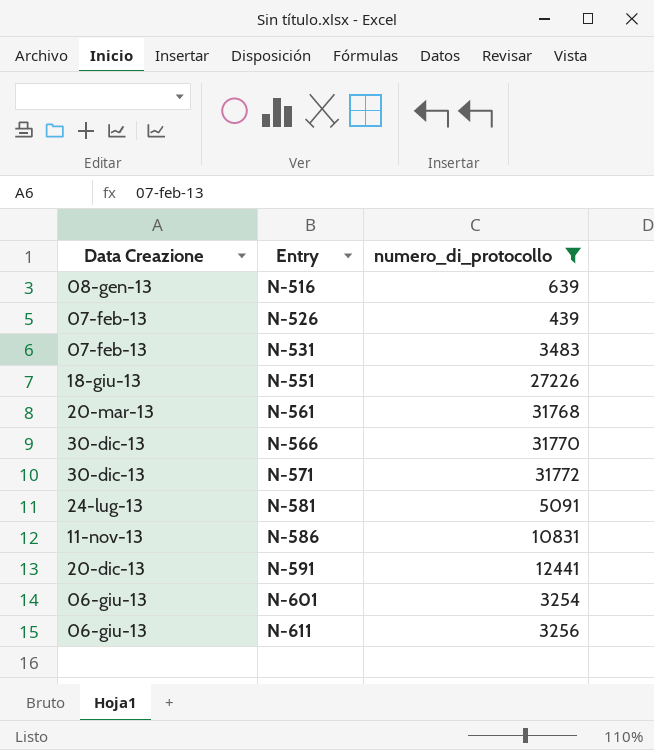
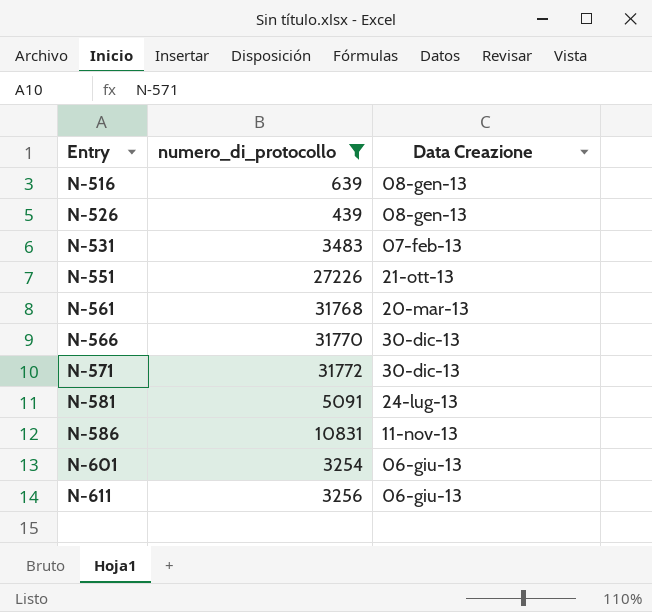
column Data Creazione | position: 1 -> 3
row N-591: 20-dic-13 | 12441 -> none
N-526 | Data Creazione: 07-feb-13 -> 08-gen-13
N-551 | Data Creazione: 18-giu-13 -> 21-ott-13

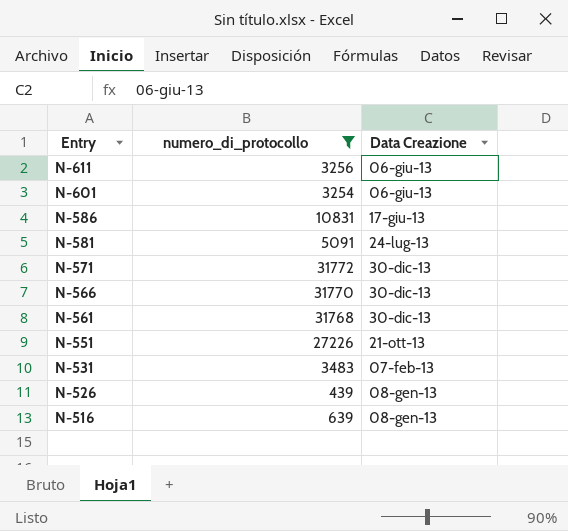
row order: Entry ascending -> Entry descending
N-586 | Data Creazione: 11-nov-13 -> 17-giu-13
N-561 | Data Creazione: 20-mar-13 -> 30-dic-13

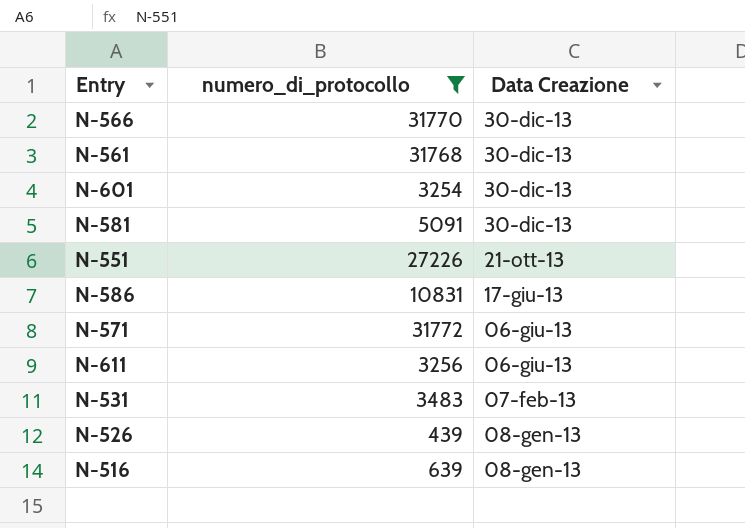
row order: Entry descending -> Data Creazione descending
N-601 | Data Creazione: 06-giu-13 -> 30-dic-13
N-581 | Data Creazione: 24-lug-13 -> 30-dic-13
N-571 | Data Creazione: 30-dic-13 -> 06-giu-13

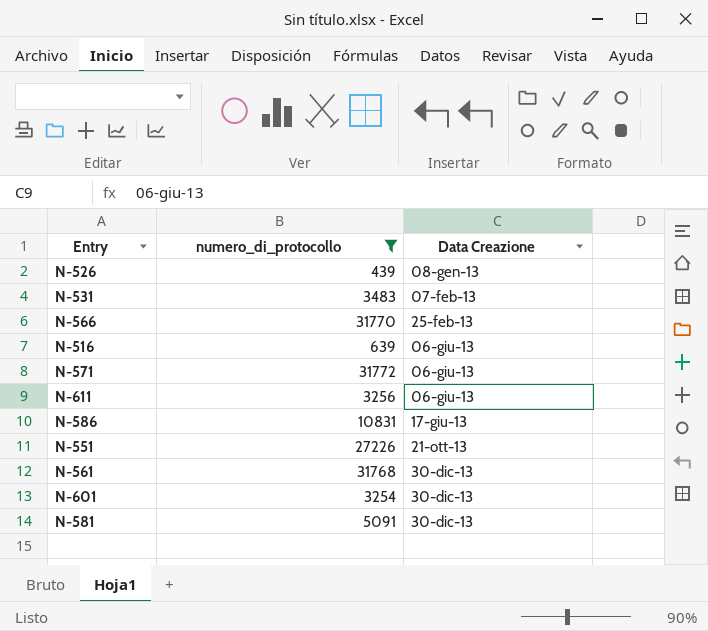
row order: Data Creazione descending -> Data Creazione ascending
N-566 | Data Creazione: 30-dic-13 -> 25-feb-13
N-516 | Data Creazione: 08-gen-13 -> 06-giu-13

